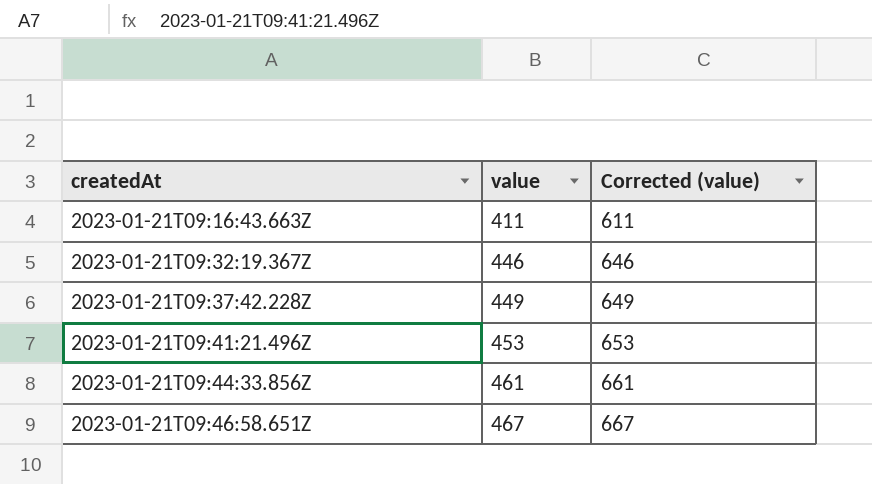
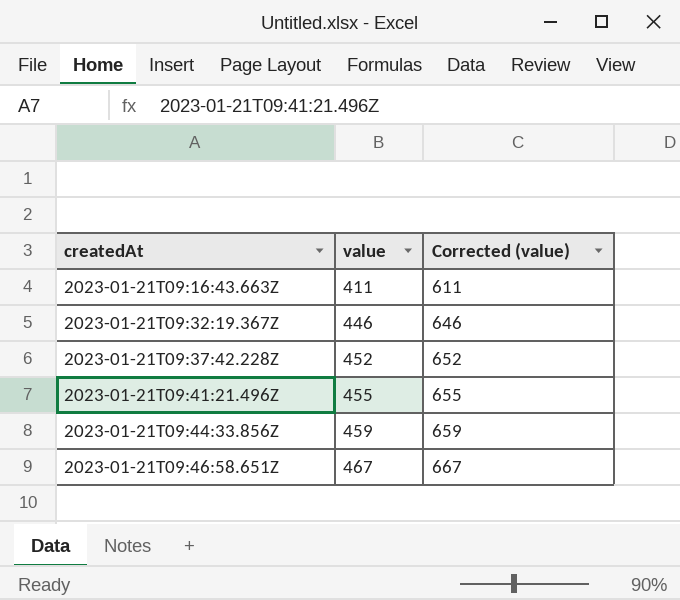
2023-01-21T09:37:42.228Z | value: 449 -> 452
2023-01-21T09:37:42.228Z | Corrected (value): 649 -> 652
2023-01-21T09:41:21.496Z | value: 453 -> 455
2023-01-21T09:41:21.496Z | Corrected (value): 653 -> 655
2023-01-21T09:44:33.856Z | value: 461 -> 459
2023-01-21T09:44:33.856Z | Corrected (value): 661 -> 659

